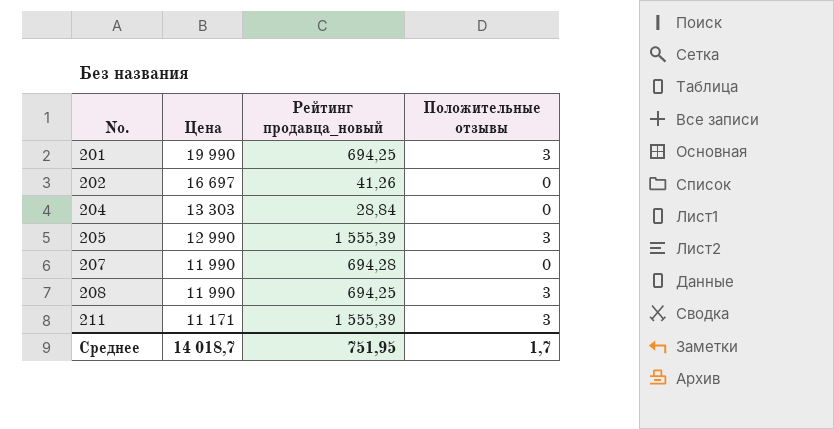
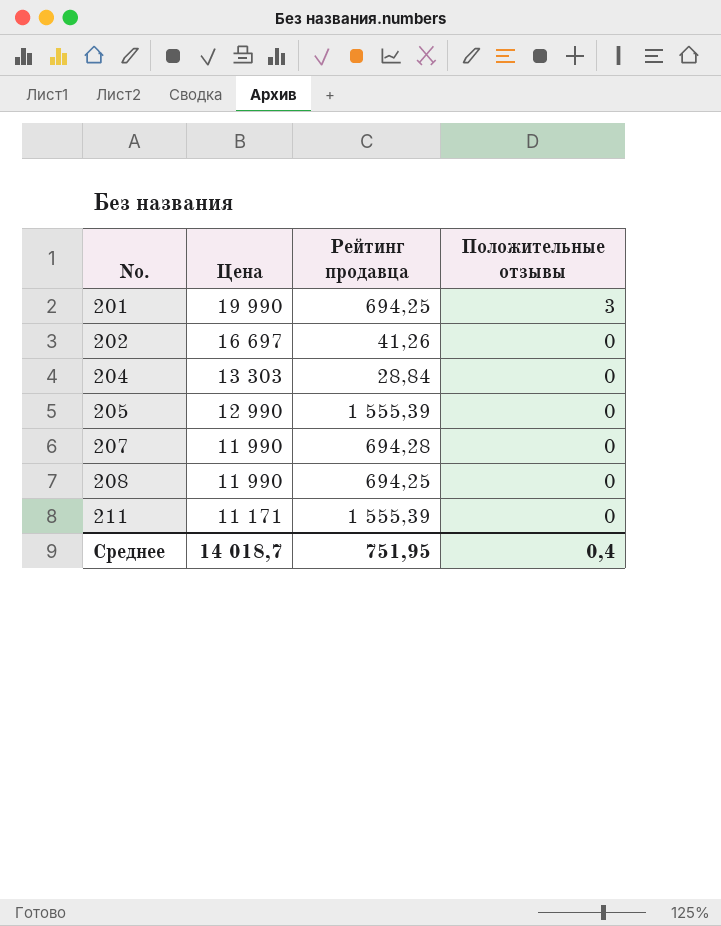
column name: Рейтинг продавца_новый -> Рейтинг продавца
205 | Положительные отзывы: 3 -> 0
208 | Положительные отзывы: 3 -> 0
211 | Положительные отзывы: 3 -> 0
Среднее | Положительные отзывы: 1,7 -> 0,4

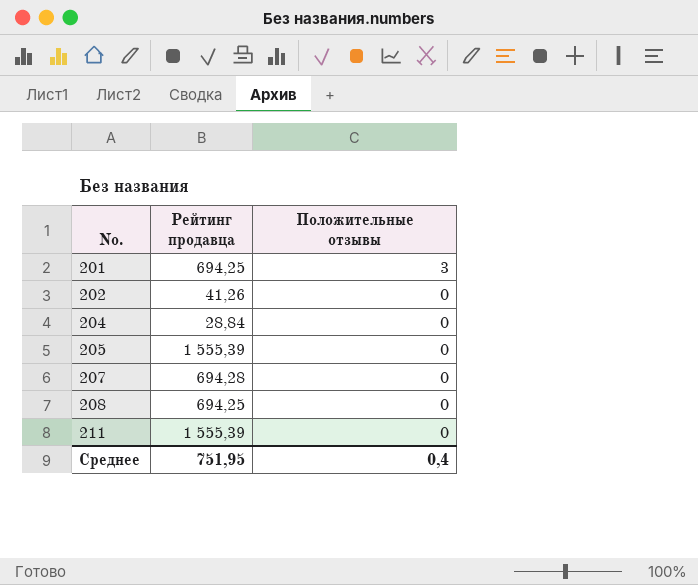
column Цена | position: 2 -> none

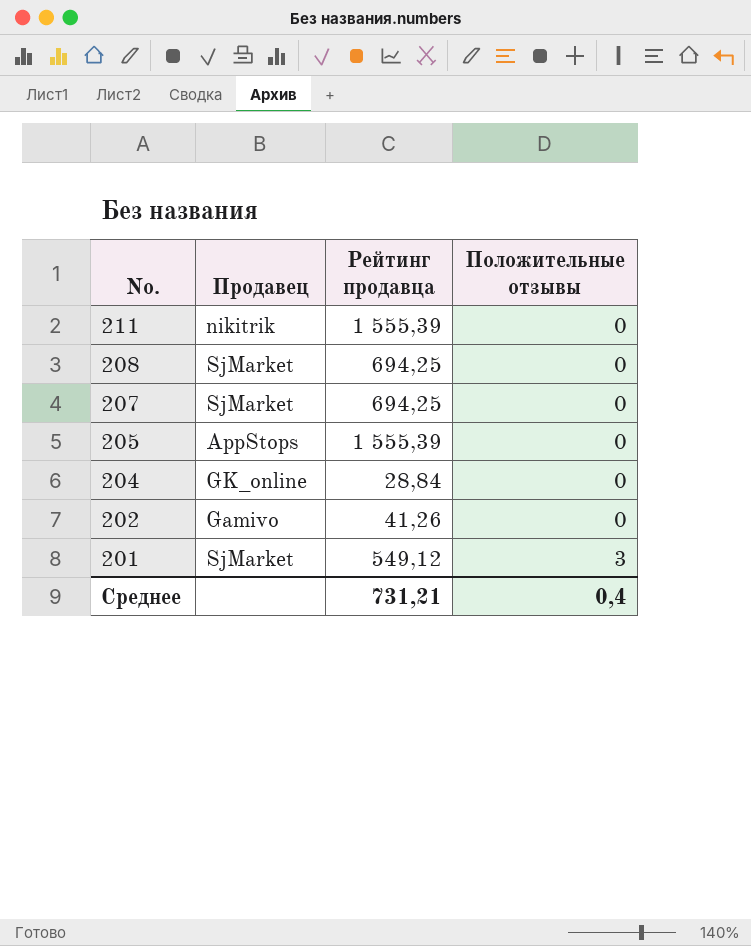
row order: No. ascending -> No. descending
column Продавец | position: none -> 2
207 | Рейтинг продавца: 694,28 -> 694,25
201 | Рейтинг продавца: 694,25 -> 549,12
Среднее | Рейтинг продавца: 751,95 -> 731,21

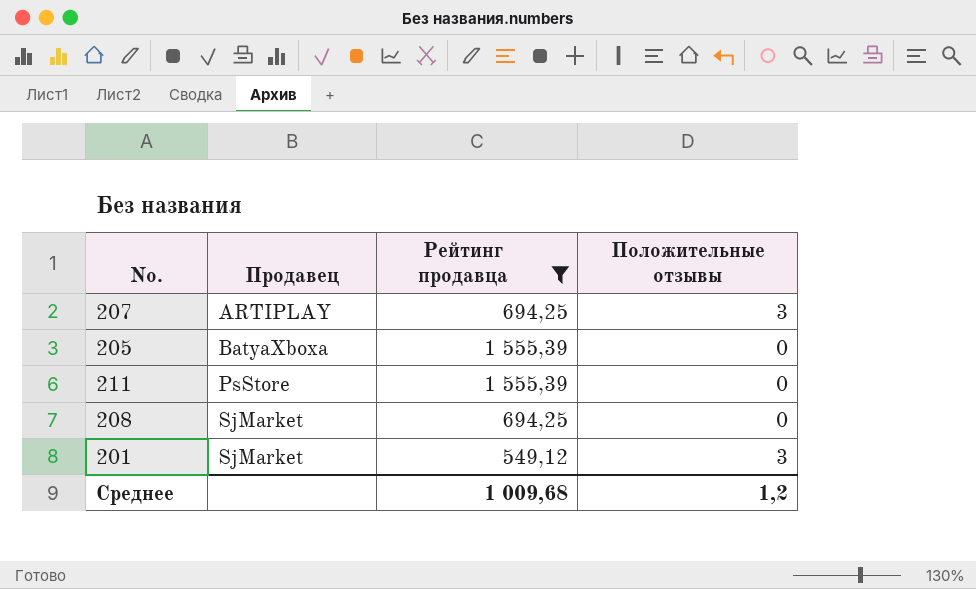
filter: none -> Рейтинг продавца >= 549,12
row order: No. descending -> Продавец ascending
207 | Продавец: SjMarket -> ARTIPLAY
207 | Положительные отзывы: 0 -> 3
205 | Продавец: AppStops -> BatyaXboxa
211 | Продавец: nikitrik -> PsStore
Среднее | Рейтинг продавца: 731,21 -> 1 009,68
Среднее | Положительные отзывы: 0,4 -> 1,2

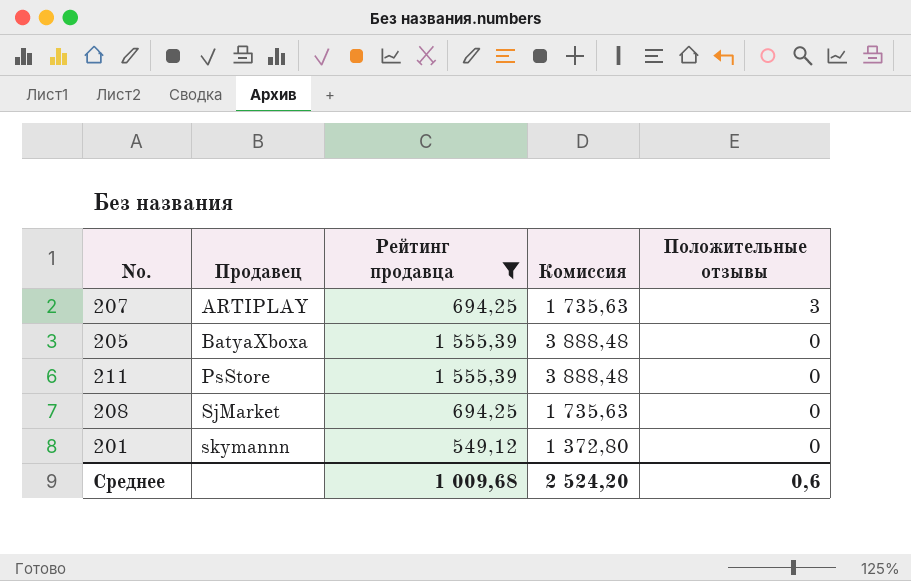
column Комиссия | formula: none -> [Рейтинг продавца] * 2,5
201 | Продавец: SjMarket -> skymannn
201 | Положительные отзывы: 3 -> 0
Среднее | Положительные отзывы: 1,2 -> 0,6

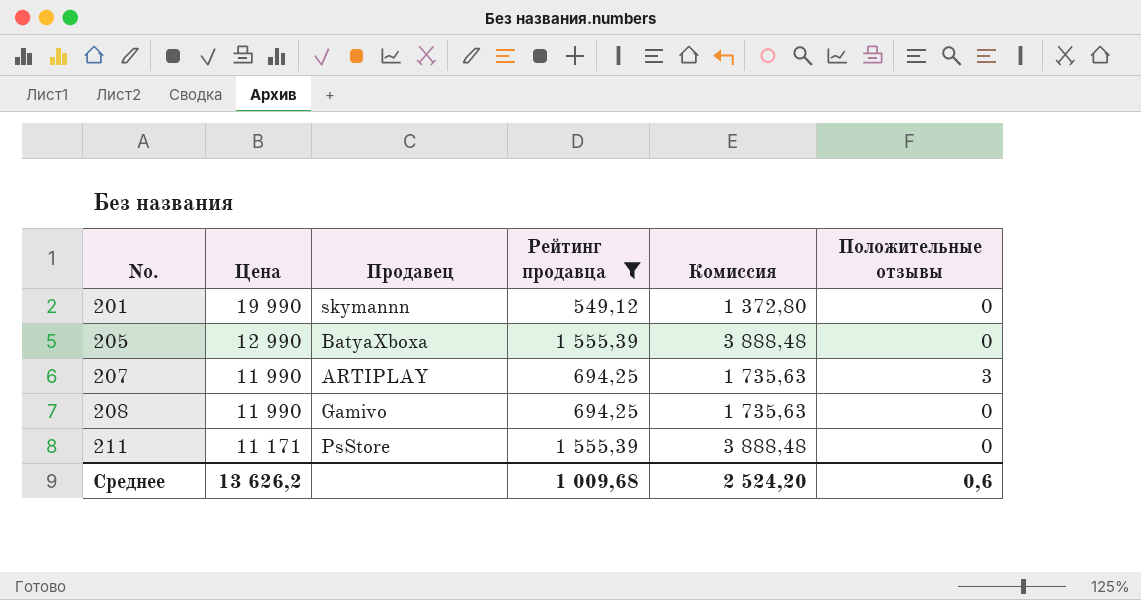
row order: Продавец ascending -> No. ascending
column Цена | position: none -> 2
208 | Продавец: SjMarket -> Gamivo

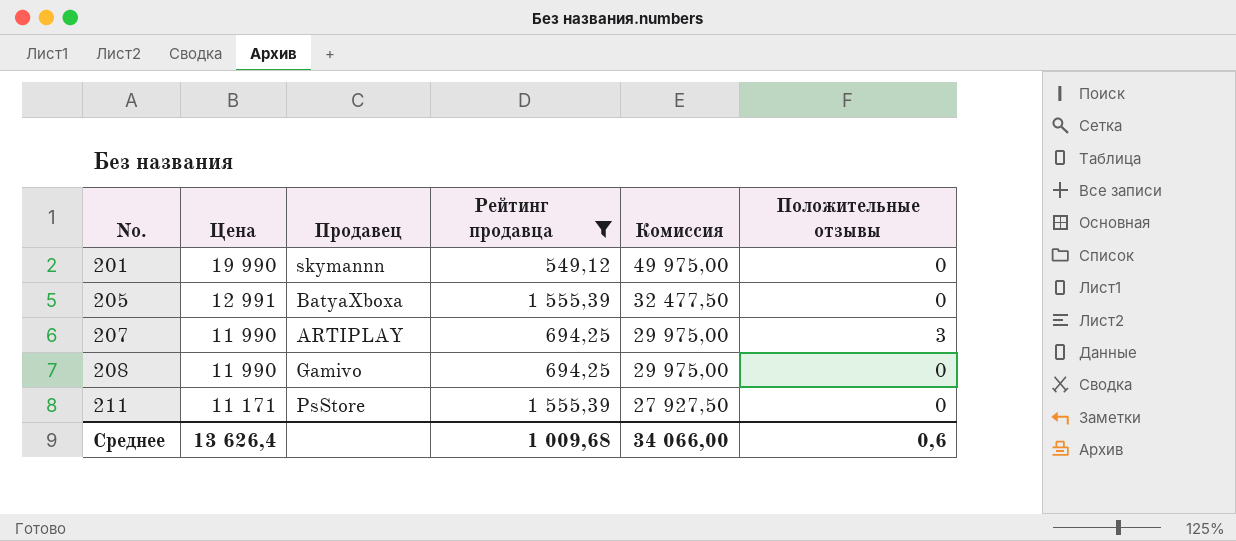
column Комиссия | formula: [Рейтинг продавца] * 2,5 -> [Цена] * 2,5
205 | Цена: 12 990 -> 12 991
Среднее | Цена: 13 626,2 -> 13 626,4
Среднее | Комиссия: 2 524,20 -> 34 066,00

